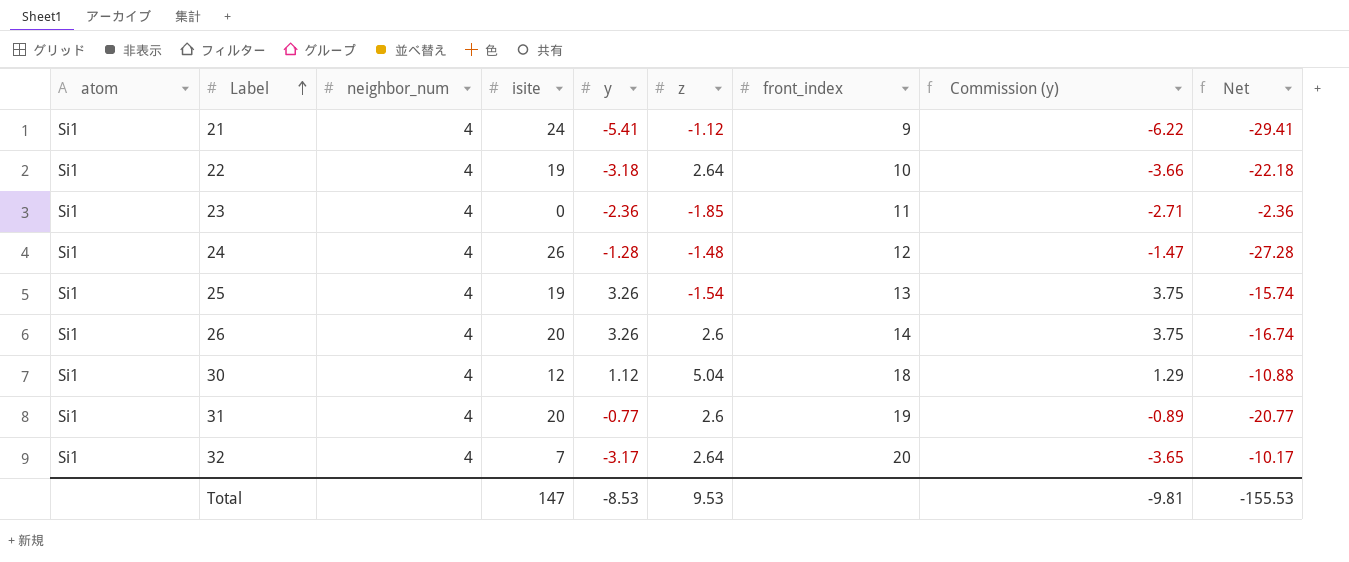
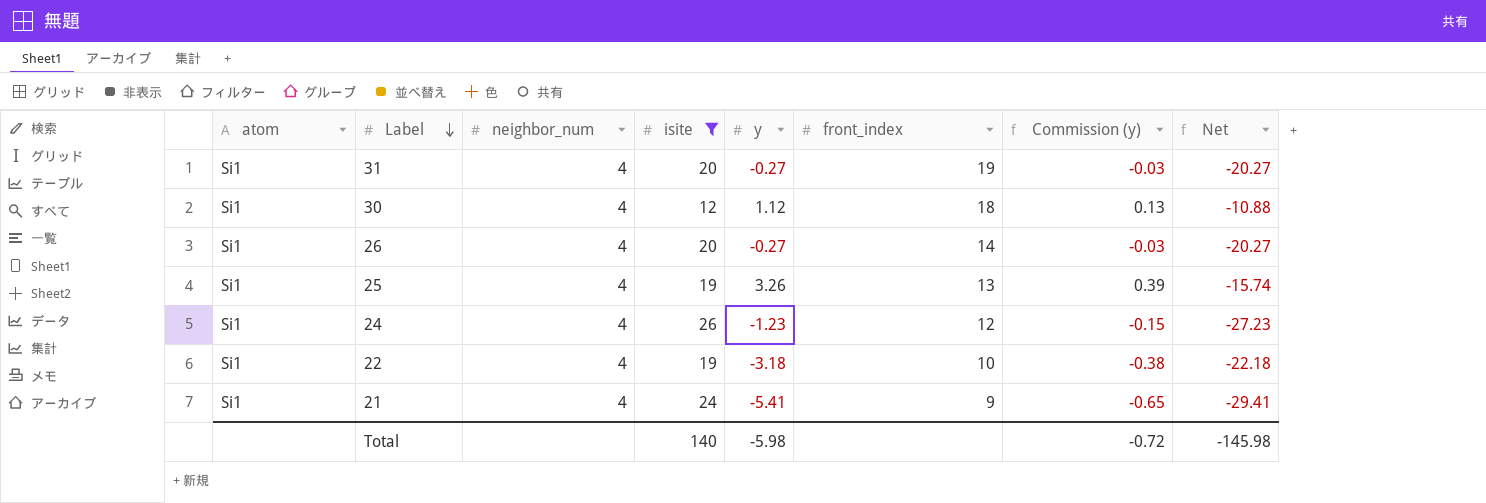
filter: none -> isite >= 12
row order: Label ascending -> Label descending
column z | position: 6 -> none
column Commission (y) | formula: [y] * 1.15 -> [y] * 0.12
31 | y: -0.77 -> -0.27
31 | Net: -20.77 -> -20.27
26 | y: 3.26 -> -0.27
26 | Net: -16.74 -> -20.27
24 | y: -1.28 -> -1.23
24 | Net: -27.28 -> -27.23
Total | isite: 147 -> 140
Total | y: -8.53 -> -5.98
Total | Commission (y): -9.81 -> -0.72
Total | Net: -155.53 -> -145.98

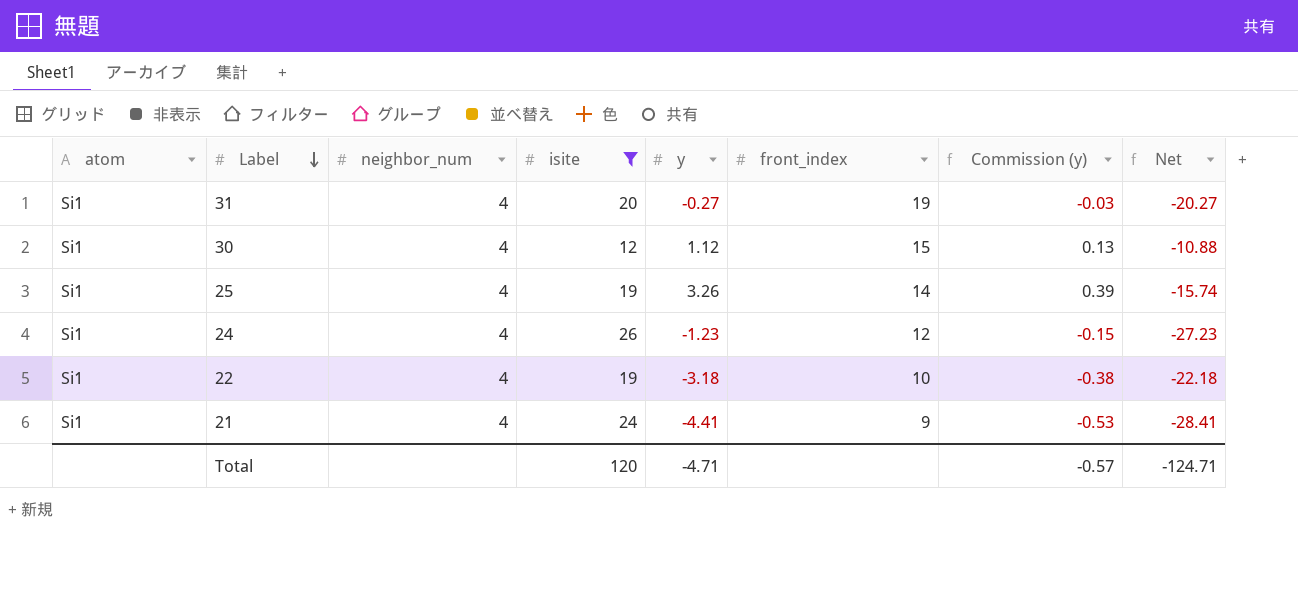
row 26: Si1 | 4 | 20 | -0.27 | 14 | -0.03 | -20.27 -> none
30 | front_index: 18 -> 15
25 | front_index: 13 -> 14
21 | y: -5.41 -> -4.41
21 | Commission (y): -0.65 -> -0.53
21 | Net: -29.41 -> -28.41
Total | isite: 140 -> 120
Total | y: -5.98 -> -4.71
Total | Commission (y): -0.72 -> -0.57
Total | Net: -145.98 -> -124.71

